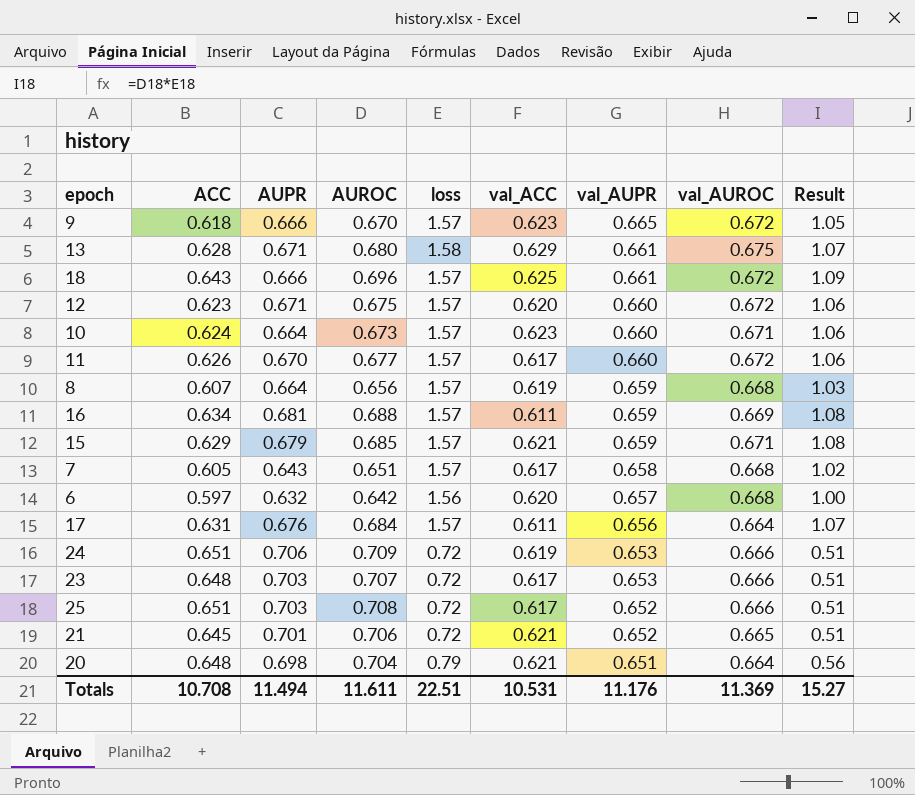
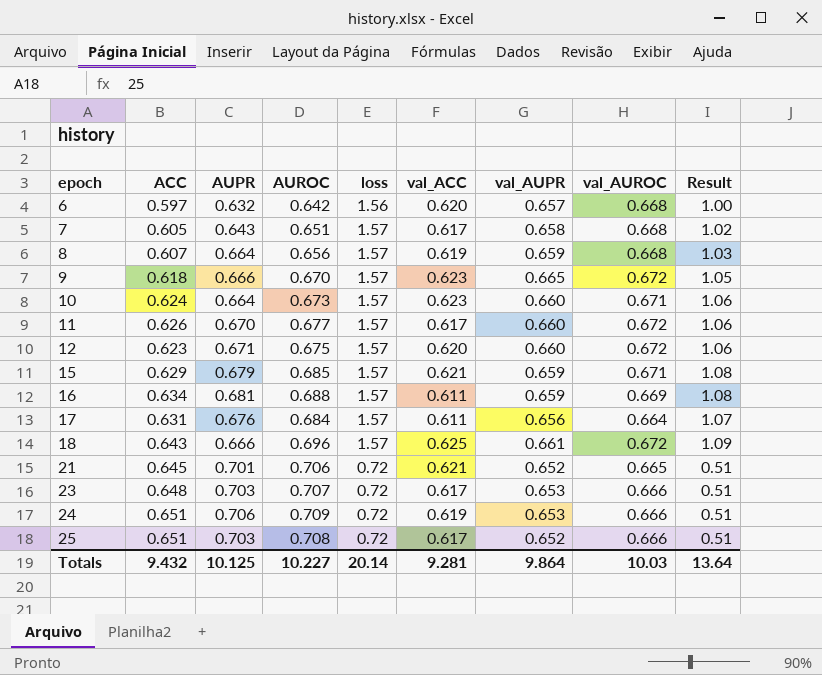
row order: val_AUPR descending -> epoch ascending
row 13: 0.628 | 0.671 | 0.680 | 1.58 | 0.629 | 0.661 | 0.675 | 1.07 -> none
row 20: 0.648 | 0.698 | 0.704 | 0.79 | 0.621 | 0.651 | 0.664 | 0.56 -> none
Totals | ACC: 10.708 -> 9.432
Totals | AUPR: 11.494 -> 10.125
Totals | AUROC: 11.611 -> 10.227
Totals | loss: 22.51 -> 20.14
Totals | val_ACC: 10.531 -> 9.281
Totals | val_AUPR: 11.176 -> 9.864
Totals | val_AUROC: 11.369 -> 10.03
Totals | Result: 15.27 -> 13.64

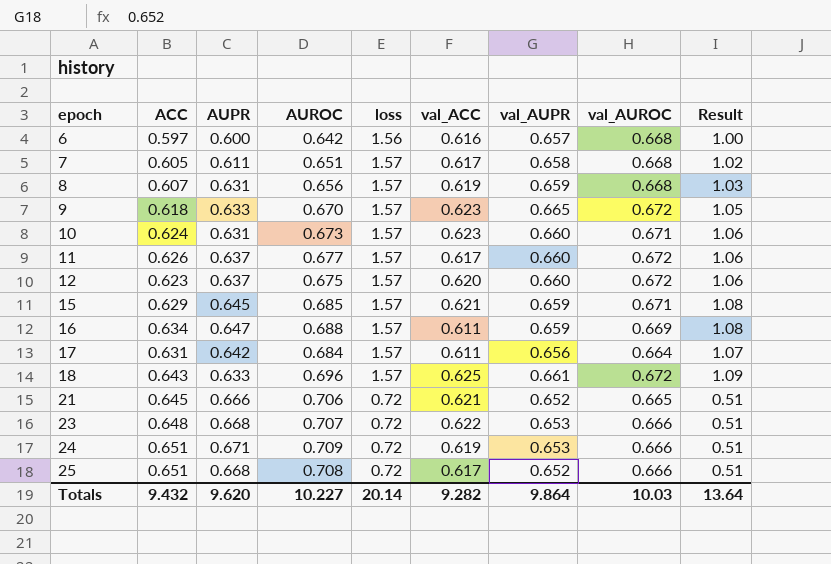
6 | AUPR: 0.632 -> 0.600
6 | val_ACC: 0.620 -> 0.616
7 | AUPR: 0.643 -> 0.611
8 | AUPR: 0.664 -> 0.631
9 | AUPR: 0.666 -> 0.633
10 | AUPR: 0.664 -> 0.631
11 | AUPR: 0.670 -> 0.637
12 | AUPR: 0.671 -> 0.637
15 | AUPR: 0.679 -> 0.645
16 | AUPR: 0.681 -> 0.647
17 | AUPR: 0.676 -> 0.642
18 | AUPR: 0.666 -> 0.633
21 | AUPR: 0.701 -> 0.666
23 | AUPR: 0.703 -> 0.668
23 | val_ACC: 0.617 -> 0.622
24 | AUPR: 0.706 -> 0.671
25 | AUPR: 0.703 -> 0.668
Totals | AUPR: 10.125 -> 9.620
Totals | val_ACC: 9.281 -> 9.282

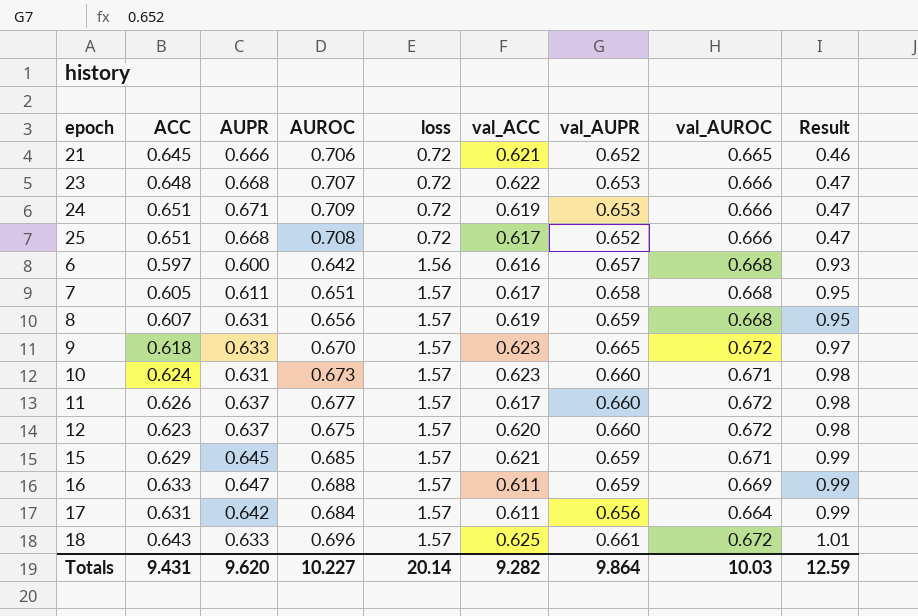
row order: epoch ascending -> loss ascending
column Result | formula: [AUROC] * [loss] -> [ACC] * [loss]
16 | ACC: 0.634 -> 0.633
Totals | ACC: 9.432 -> 9.431
Totals | Result: 13.64 -> 12.59

